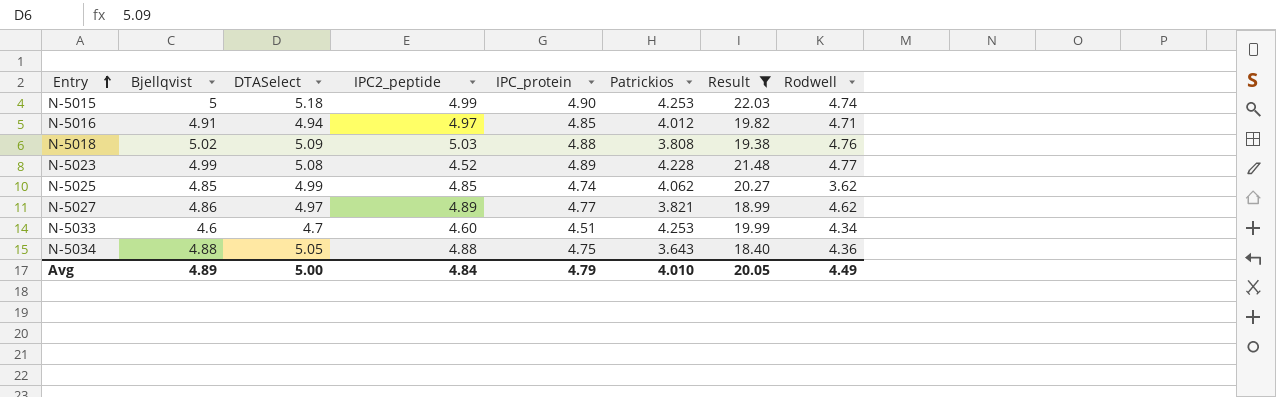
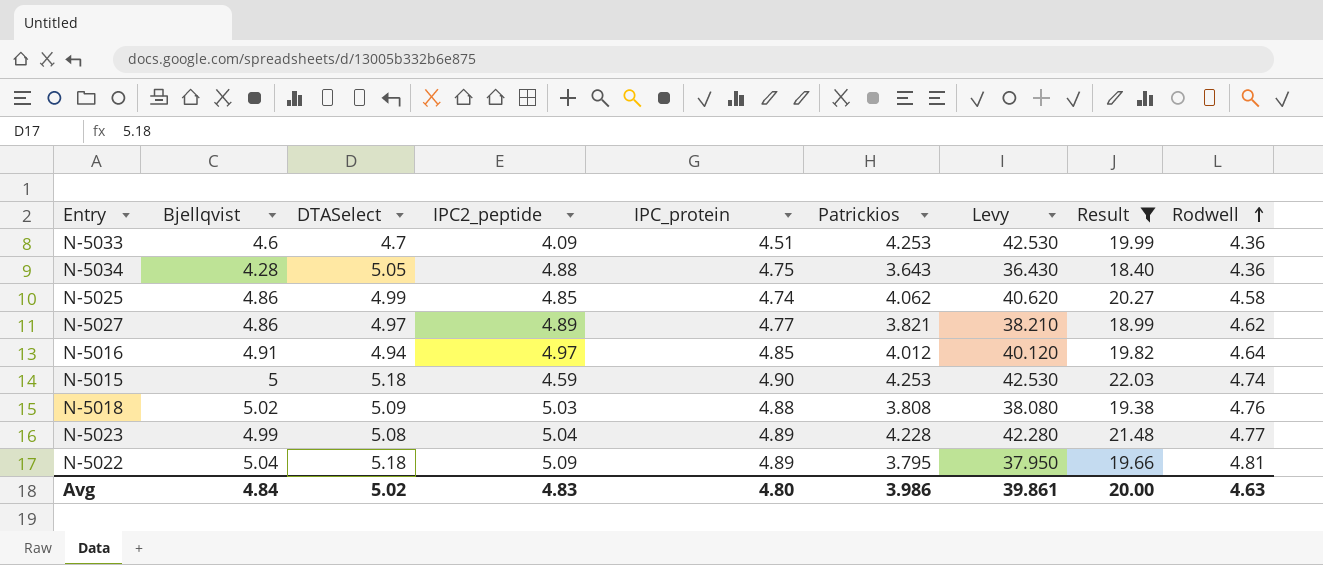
row order: Entry ascending -> Rodwell ascending
column Levy | formula: none -> [Patrickios] * 10
N-5033 | IPC2_peptide: 4.60 -> 4.09
N-5033 | Rodwell: 4.34 -> 4.36
N-5034 | Bjellqvist: 4.88 -> 4.28
N-5025 | Bjellqvist: 4.85 -> 4.86
N-5025 | Rodwell: 3.62 -> 4.58
N-5016 | Rodwell: 4.71 -> 4.64
N-5015 | IPC2_peptide: 4.99 -> 4.59
N-5023 | IPC2_peptide: 4.52 -> 5.04
row N-5022: none -> 5.04 | 5.18 | 5.09 | 4.89 | 3.795 | 37.950 | 19.66 | 4.81
Avg | Bjellqvist: 4.89 -> 4.84
Avg | DTASelect: 5.00 -> 5.02
Avg | IPC2_peptide: 4.84 -> 4.83
Avg | IPC_protein: 4.79 -> 4.80
Avg | Patrickios: 4.010 -> 3.986
Avg | Result: 20.05 -> 20.00
Avg | Rodwell: 4.49 -> 4.63

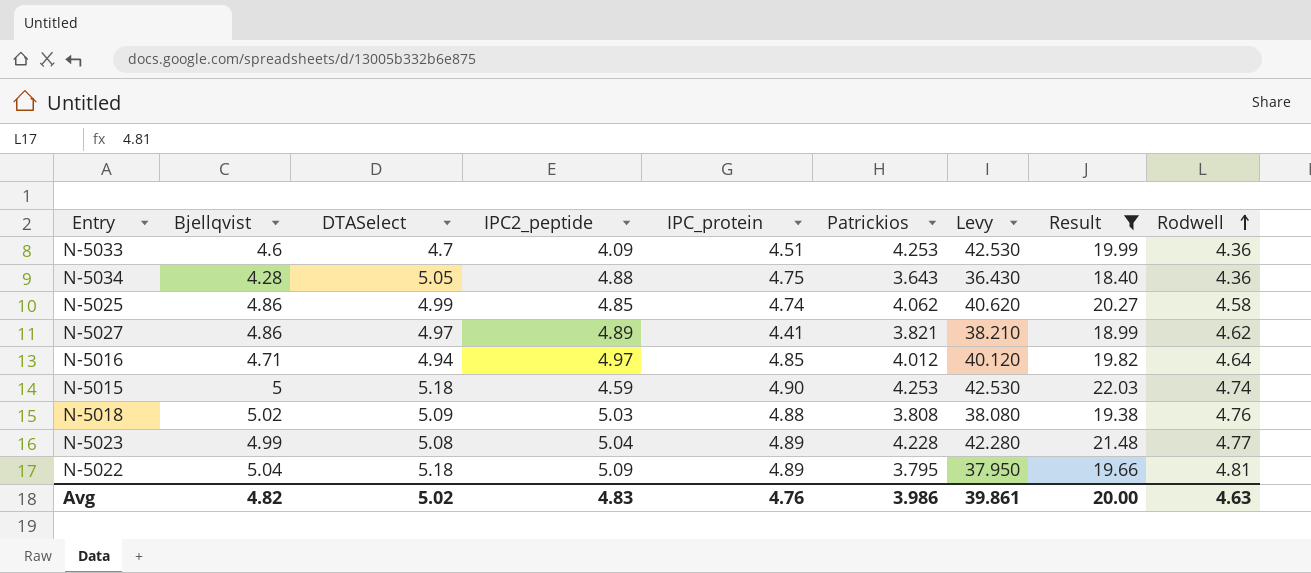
N-5027 | IPC_protein: 4.77 -> 4.41
N-5016 | Bjellqvist: 4.91 -> 4.71
Avg | Bjellqvist: 4.84 -> 4.82
Avg | IPC_protein: 4.80 -> 4.76

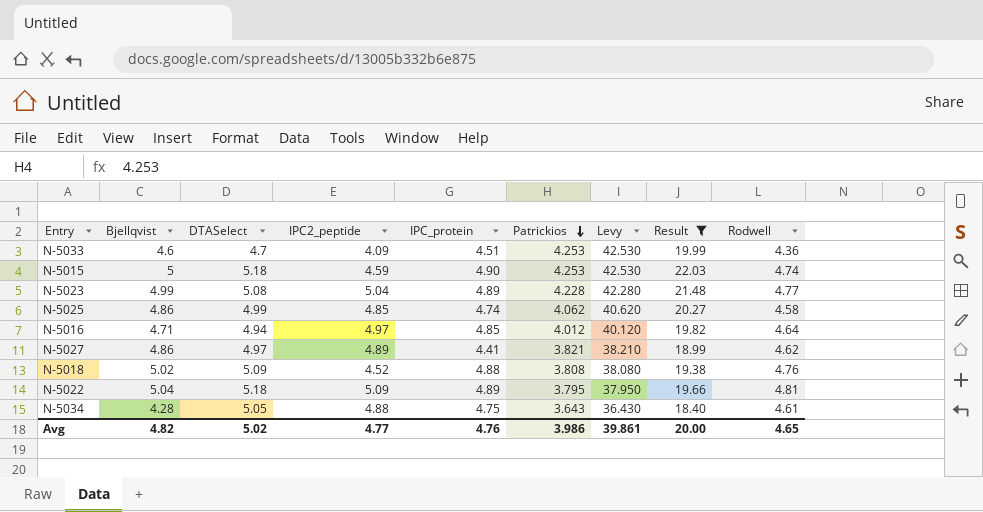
row order: Rodwell ascending -> Patrickios descending
N-5018 | IPC2_peptide: 5.03 -> 4.52
N-5034 | Rodwell: 4.36 -> 4.61
Avg | IPC2_peptide: 4.83 -> 4.77
Avg | Rodwell: 4.63 -> 4.65

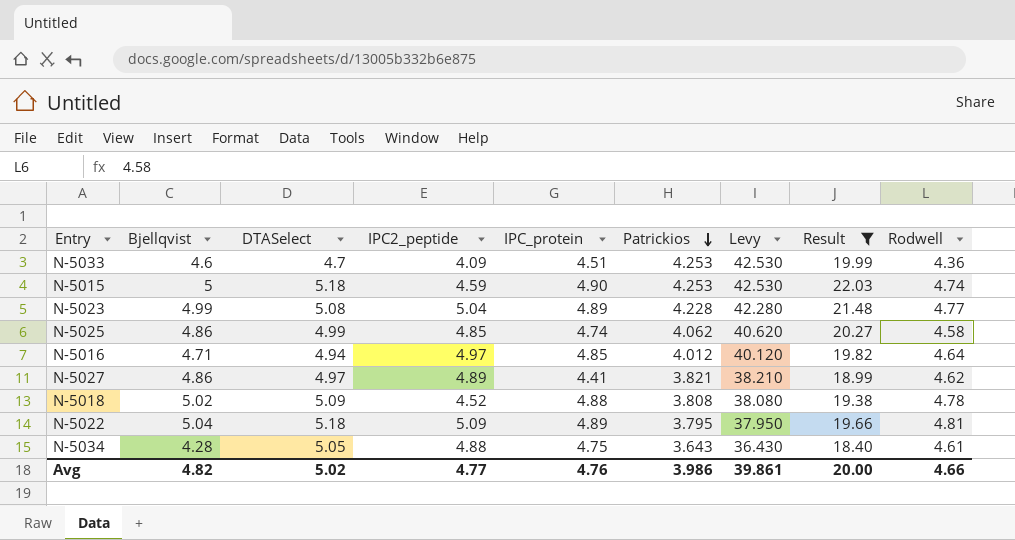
N-5018 | Rodwell: 4.76 -> 4.78
Avg | Rodwell: 4.65 -> 4.66

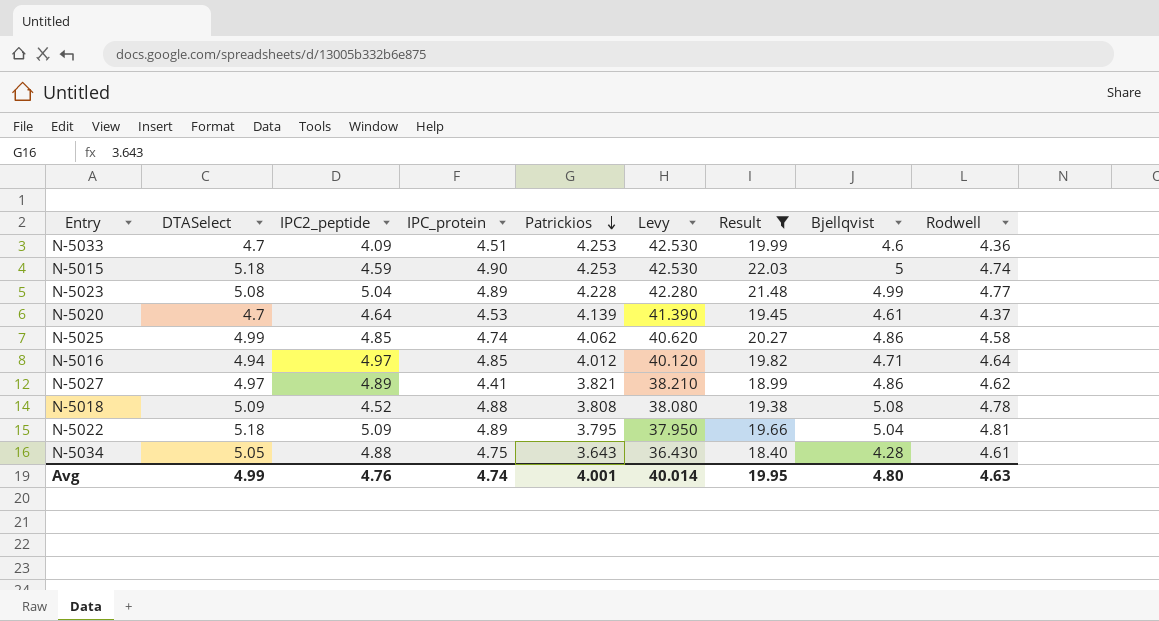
column Bjellqvist | position: 2 -> 8
row N-5020: none -> 4.7 | 4.64 | 4.53 | 4.139 | 41.390 | 19.45 | 4.61 | 4.37
N-5018 | Bjellqvist: 5.02 -> 5.08
Avg | DTASelect: 5.02 -> 4.99
Avg | IPC2_peptide: 4.77 -> 4.76
Avg | IPC_protein: 4.76 -> 4.74
Avg | Patrickios: 3.986 -> 4.001
Avg | Levy: 39.861 -> 40.014
Avg | Result: 20.00 -> 19.95
Avg | Bjellqvist: 4.82 -> 4.80
Avg | Rodwell: 4.66 -> 4.63

